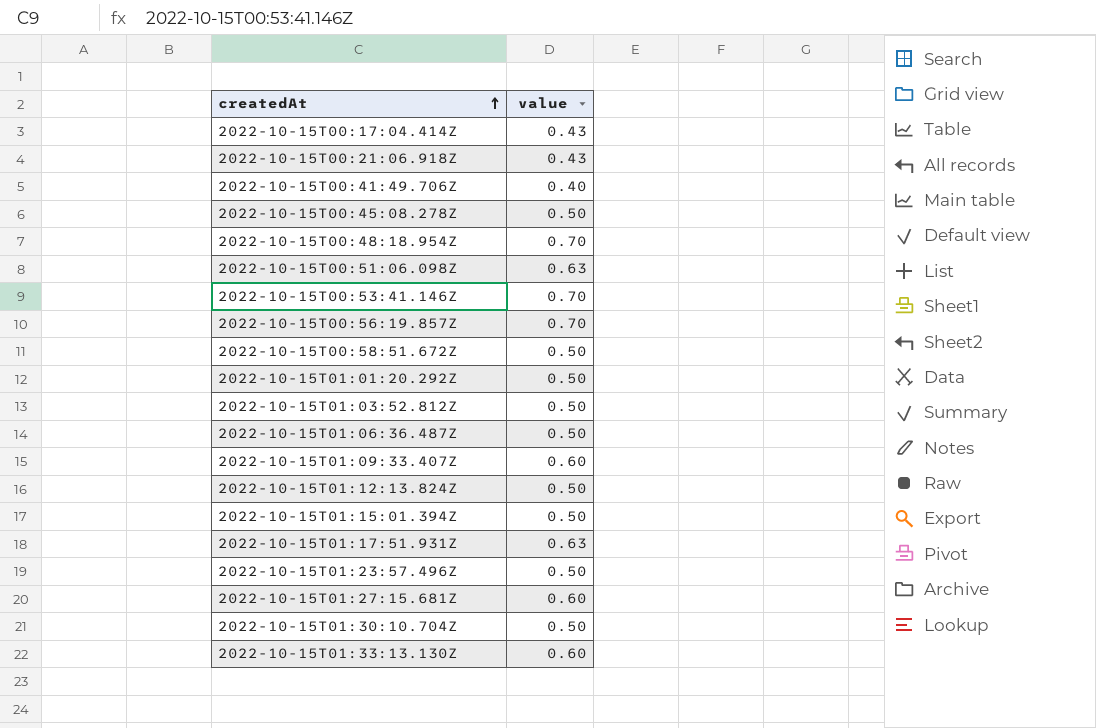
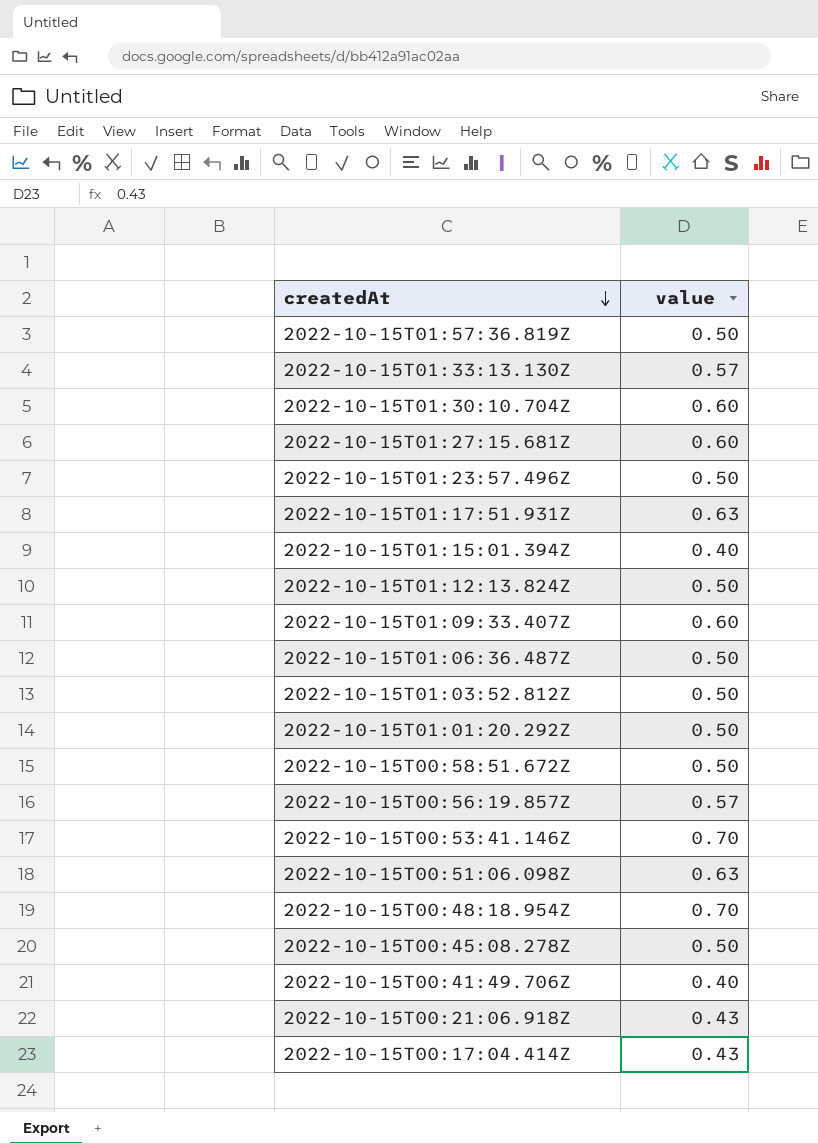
row order: createdAt ascending -> createdAt descending
row 2022-10-15T01:57:36.819Z: none -> 0.50
2022-10-15T01:33:13.130Z | value: 0.60 -> 0.57
2022-10-15T01:30:10.704Z | value: 0.50 -> 0.60
2022-10-15T01:15:01.394Z | value: 0.50 -> 0.40
2022-10-15T00:56:19.857Z | value: 0.70 -> 0.57

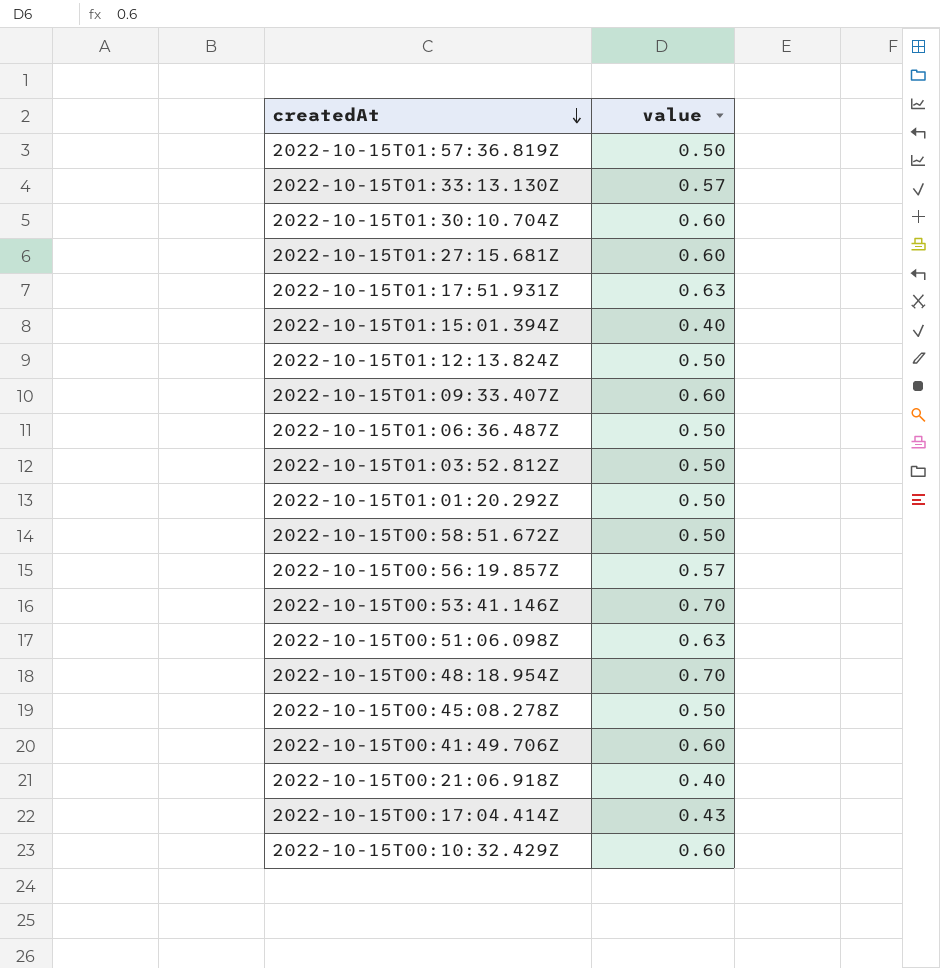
row 2022-10-15T01:23:57.496Z: 0.50 -> none
2022-10-15T00:41:49.706Z | value: 0.40 -> 0.60
2022-10-15T00:21:06.918Z | value: 0.43 -> 0.40
row 2022-10-15T00:10:32.429Z: none -> 0.60

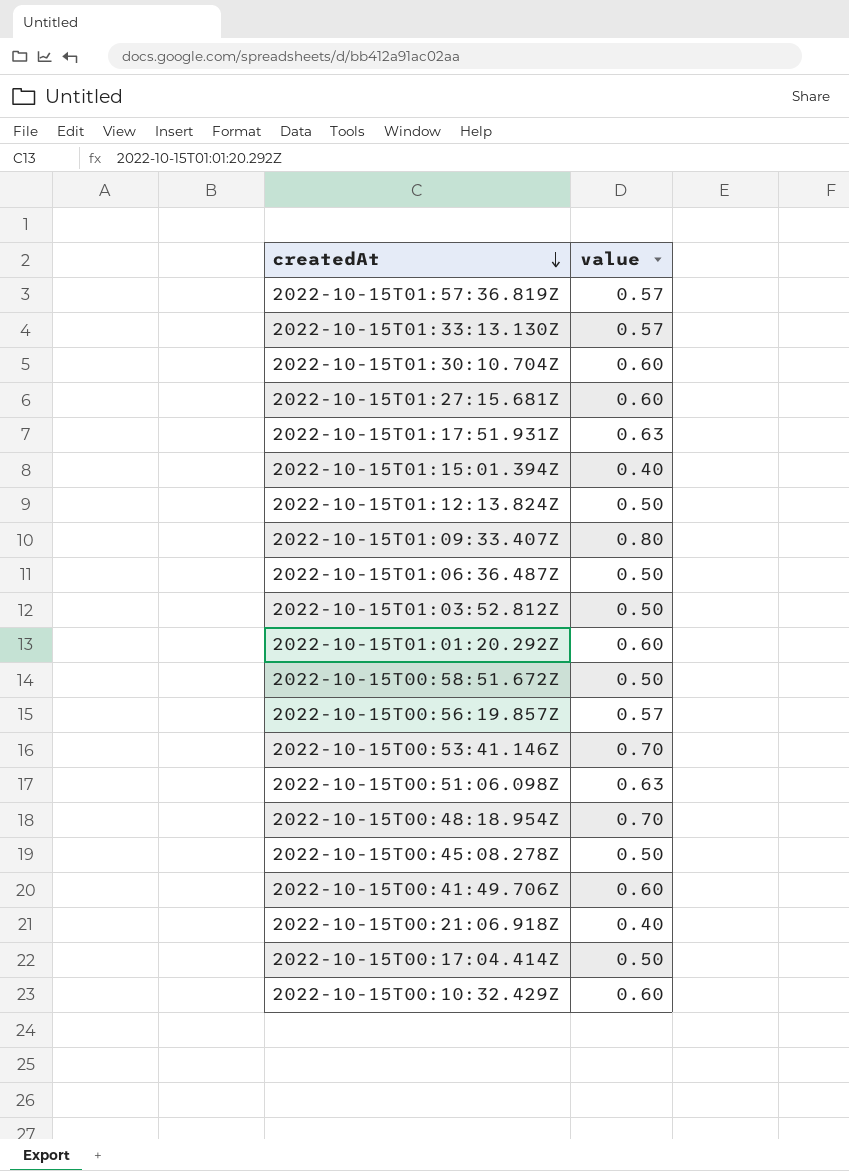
2022-10-15T01:57:36.819Z | value: 0.50 -> 0.57
2022-10-15T01:09:33.407Z | value: 0.60 -> 0.80
2022-10-15T01:01:20.292Z | value: 0.50 -> 0.60
2022-10-15T00:17:04.414Z | value: 0.43 -> 0.50

